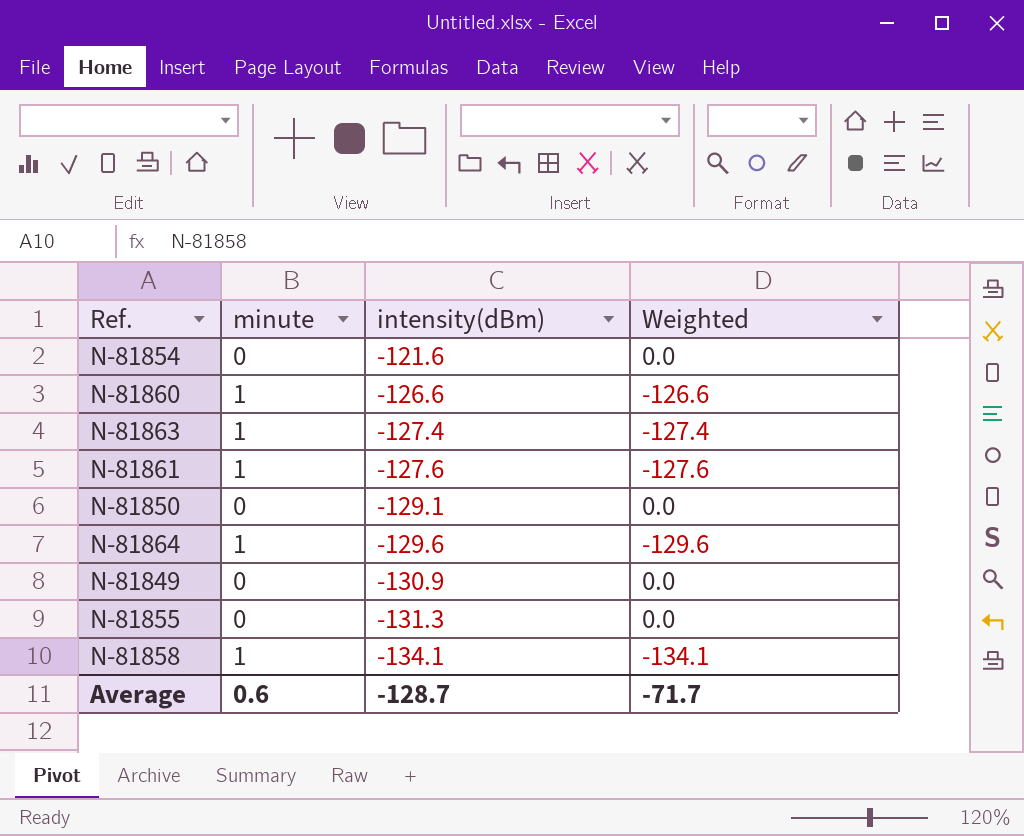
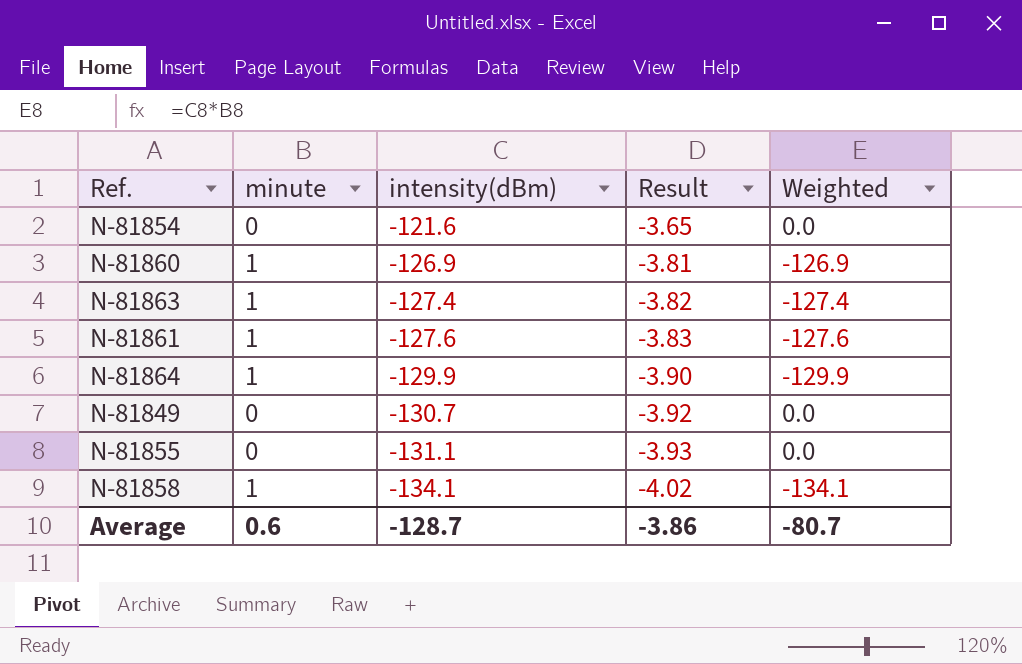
column Result | formula: none -> [intensity(dBm)] * 0.03
row N-81850: 0 | -129.1 | 0.0 -> none
N-81860 | intensity(dBm): -126.6 -> -126.9
N-81860 | Weighted: -126.6 -> -126.9
N-81864 | intensity(dBm): -129.6 -> -129.9
N-81864 | Weighted: -129.6 -> -129.9
N-81849 | intensity(dBm): -130.9 -> -130.7
N-81855 | intensity(dBm): -131.3 -> -131.1
Average | Weighted: -71.7 -> -80.7

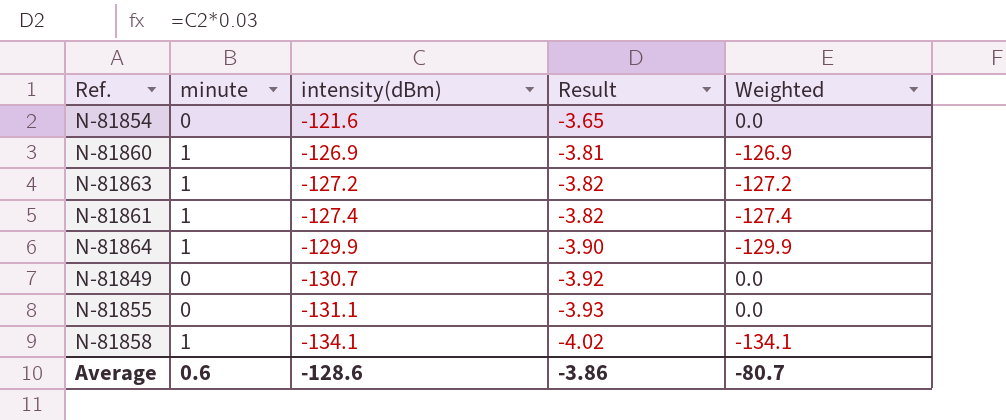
N-81863 | intensity(dBm): -127.4 -> -127.2
N-81863 | Weighted: -127.4 -> -127.2
N-81861 | intensity(dBm): -127.6 -> -127.4
N-81861 | Result: -3.83 -> -3.82
N-81861 | Weighted: -127.6 -> -127.4
Average | intensity(dBm): -128.7 -> -128.6

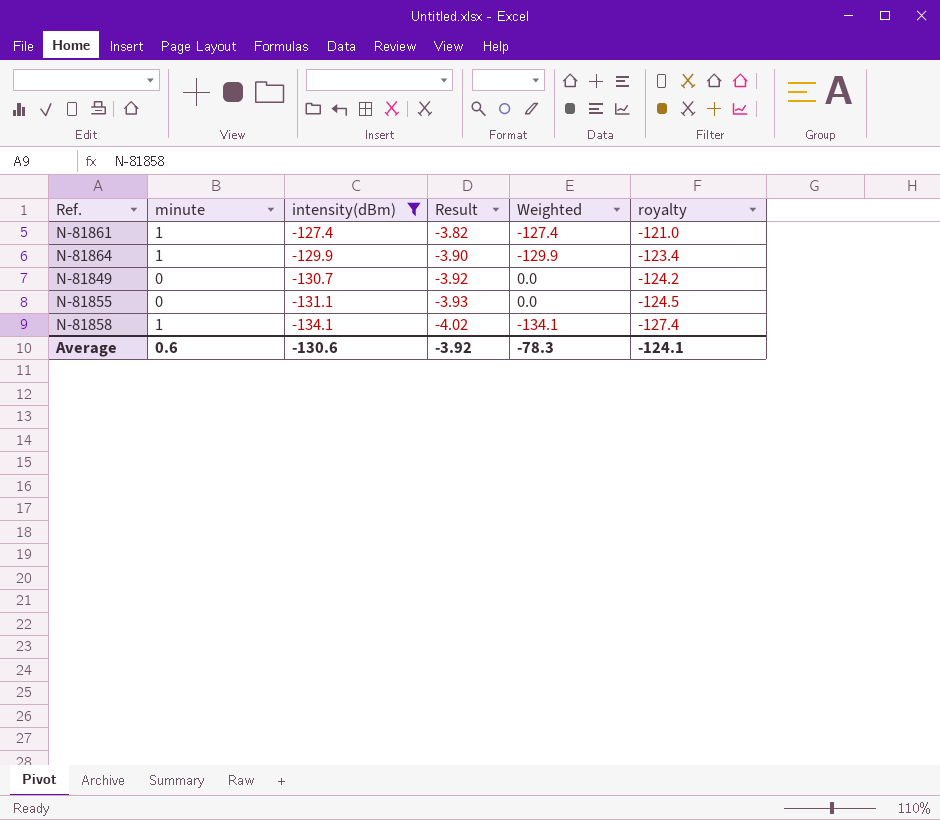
filter: none -> intensity(dBm) <= -127.4
column royalty | formula: none -> [intensity(dBm)] * 0.95
Average | intensity(dBm): -128.6 -> -130.6
Average | Result: -3.86 -> -3.92
Average | Weighted: -80.7 -> -78.3

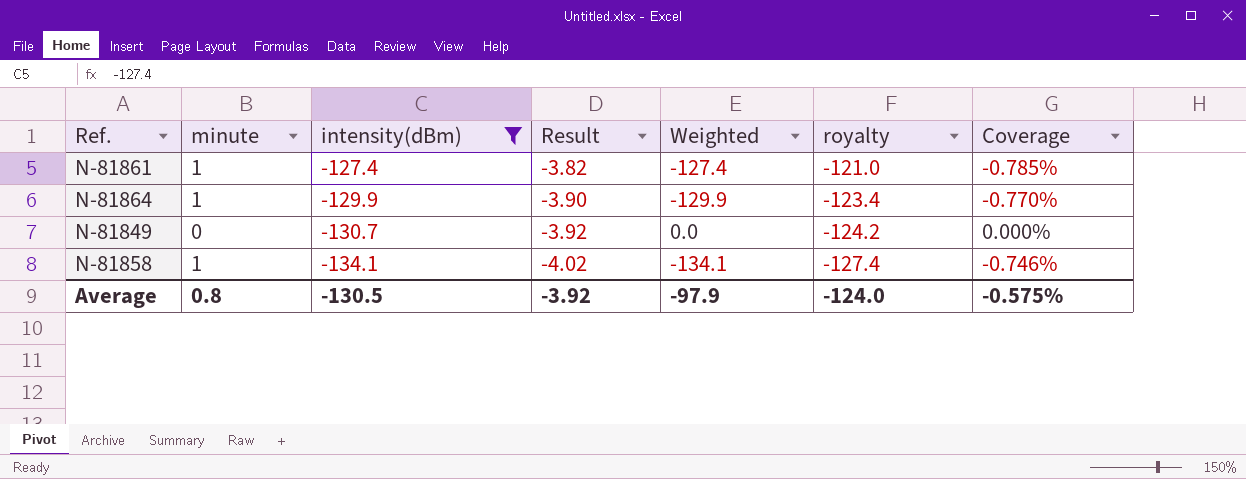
column Coverage | formula: none -> [minute] / [intensity(dBm)]
row N-81855: 0 | -131.1 | -3.93 | 0.0 | -124.5 -> none
Average | minute: 0.6 -> 0.8
Average | intensity(dBm): -130.6 -> -130.5
Average | Weighted: -78.3 -> -97.9
Average | royalty: -124.1 -> -124.0

